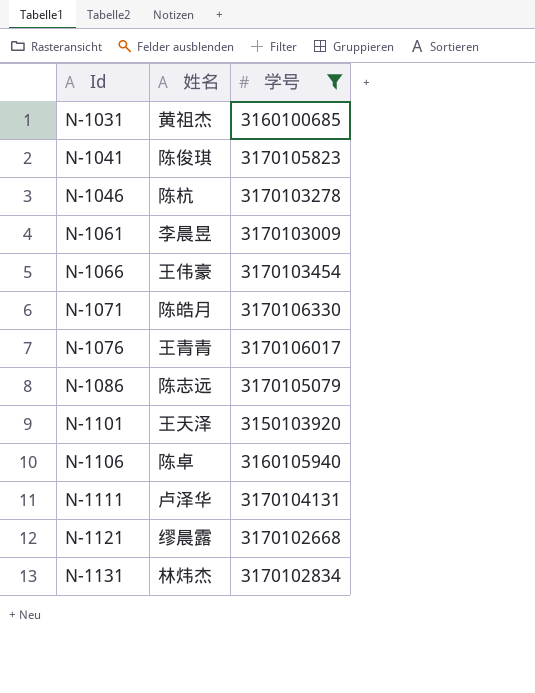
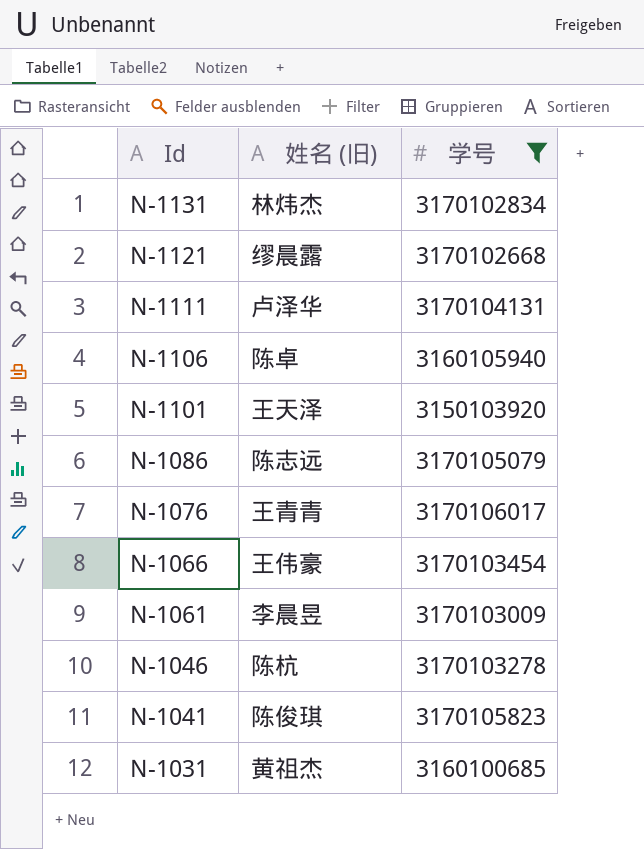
row order: Id ascending -> Id descending
column name: 姓名 -> 姓名 (旧)
row N-1071: 陈皓月 | 3170106330 -> none

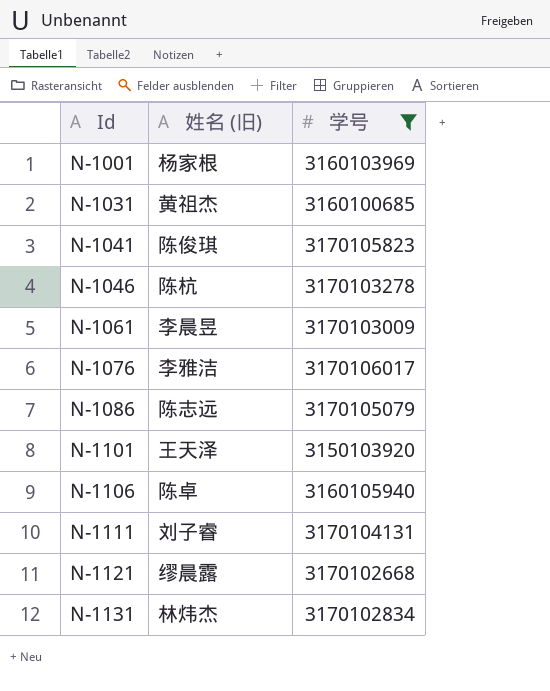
row order: Id descending -> Id ascending
row N-1066: 王伟豪 | 3170103454 -> none
row N-1001: none -> 杨家根 | 3160103969
N-1076 | 姓名 (旧): 王青青 -> 李雅洁
N-1111 | 姓名 (旧): 卢泽华 -> 刘子睿

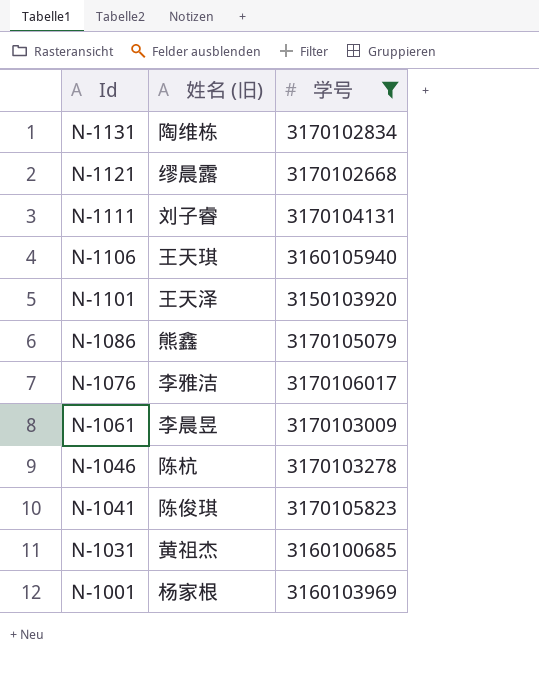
row order: Id ascending -> Id descending
N-1131 | 姓名 (旧): 林炜杰 -> 陶维栋
N-1106 | 姓名 (旧): 陈卓 -> 王天琪
N-1086 | 姓名 (旧): 陈志远 -> 熊鑫

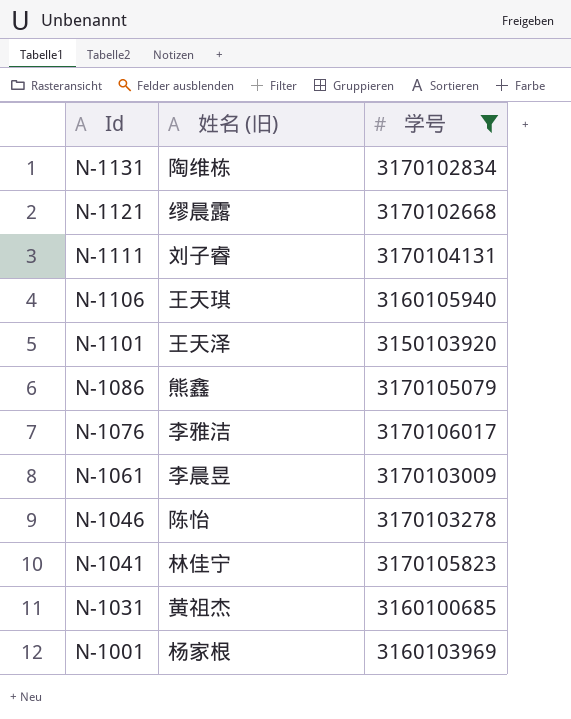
N-1046 | 姓名 (旧): 陈杭 -> 陈怡
N-1041 | 姓名 (旧): 陈俊琪 -> 林佳宁

